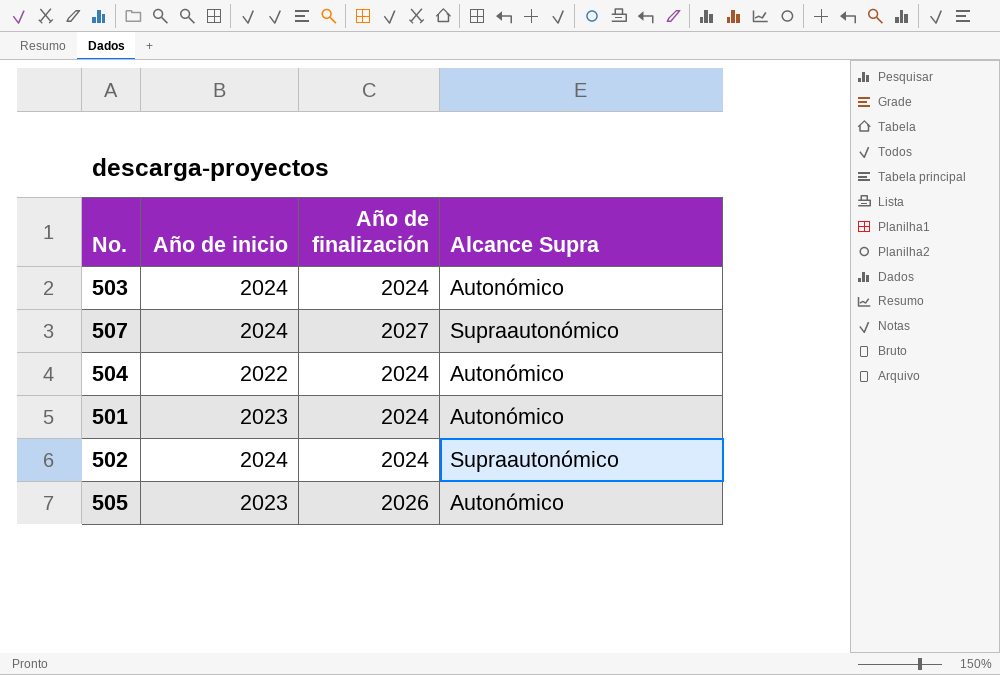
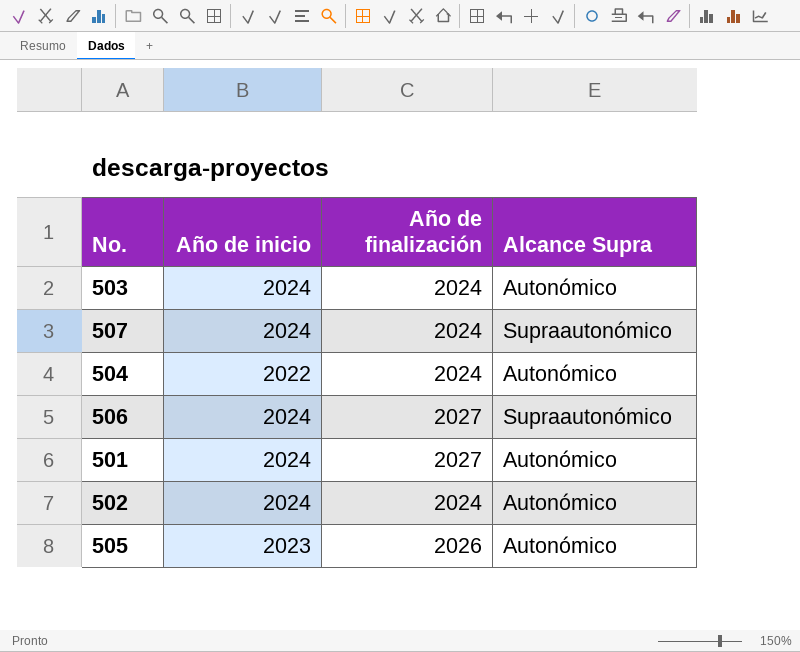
507 | Año de finalización: 2027 -> 2024
row 506: none -> 2024 | 2027 | Supraautonómico
501 | Año de inicio: 2023 -> 2024
501 | Año de finalización: 2024 -> 2027
502 | Alcance Supra: Supraautonómico -> Autonómico

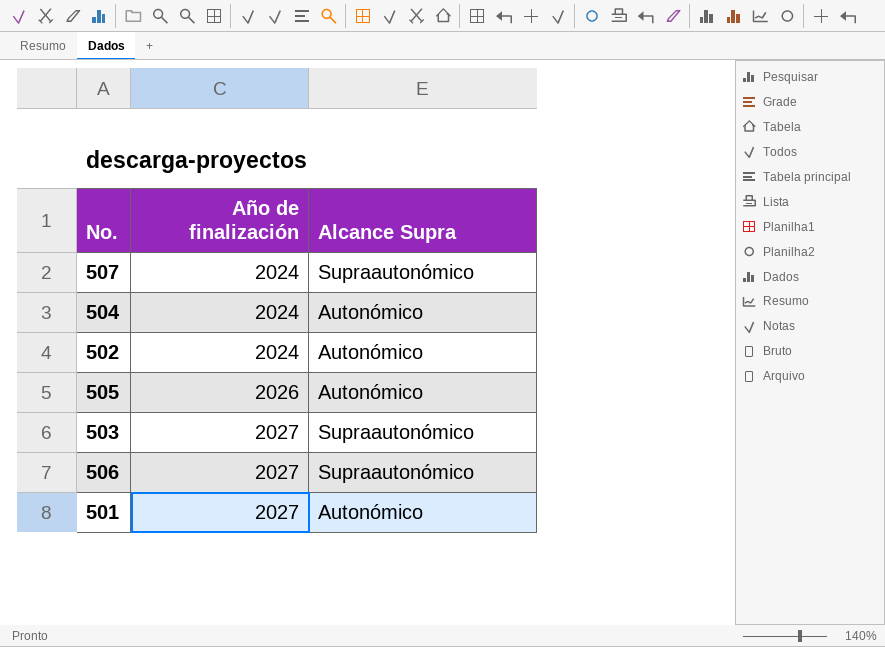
row order: none -> Año de finalización ascending
column Año de inicio | position: 2 -> none
503 | Año de finalización: 2024 -> 2027
503 | Alcance Supra: Autonómico -> Supraautonómico

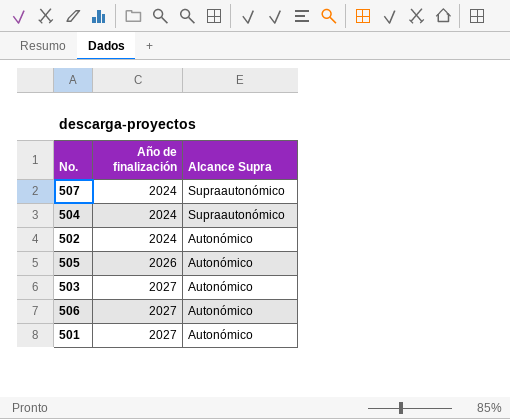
504 | Alcance Supra: Autonómico -> Supraautonómico
503 | Alcance Supra: Supraautonómico -> Autonómico
506 | Alcance Supra: Supraautonómico -> Autonómico

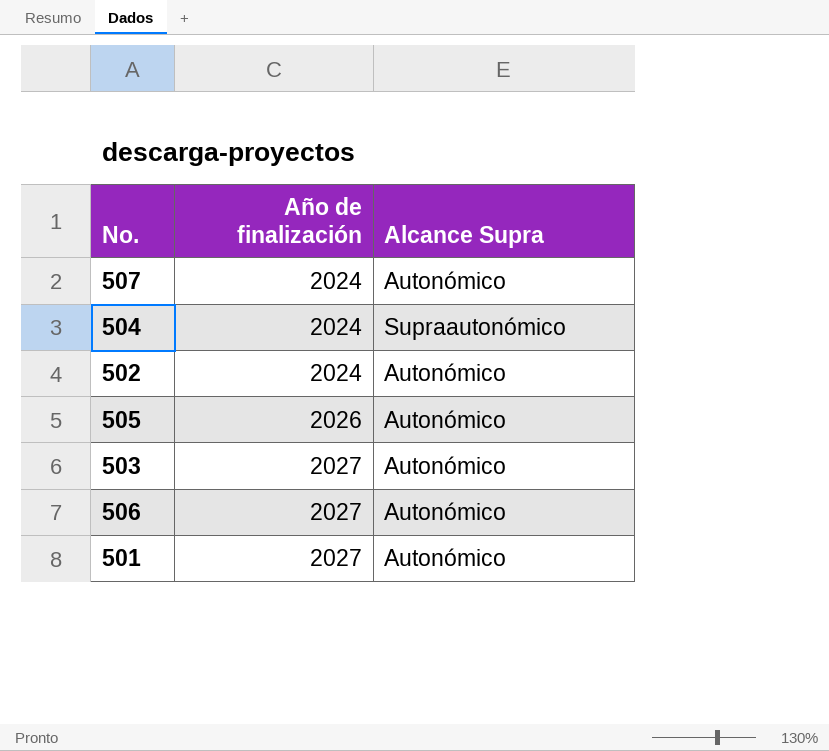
507 | Alcance Supra: Supraautonómico -> Autonómico

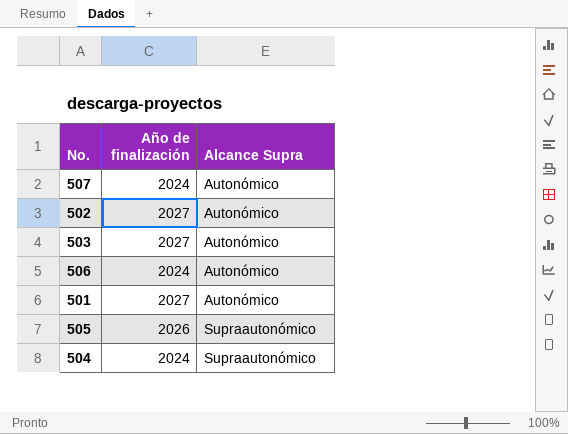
row order: Año de finalización ascending -> Alcance Supra ascending
502 | Año de finalización: 2024 -> 2027
506 | Año de finalización: 2027 -> 2024
505 | Alcance Supra: Autonómico -> Supraautonómico

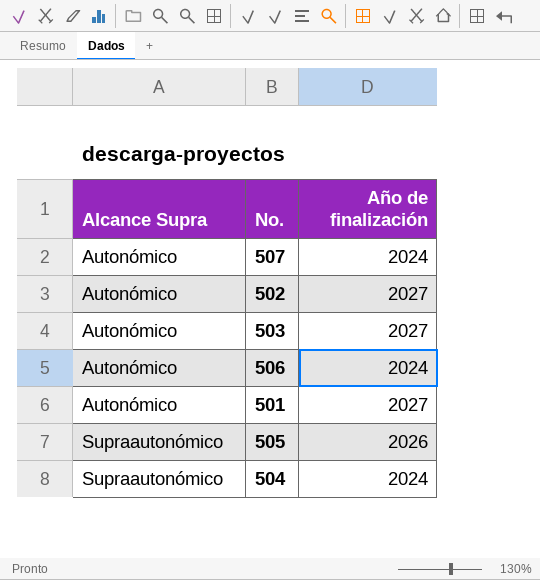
column Alcance Supra | position: 3 -> 1

